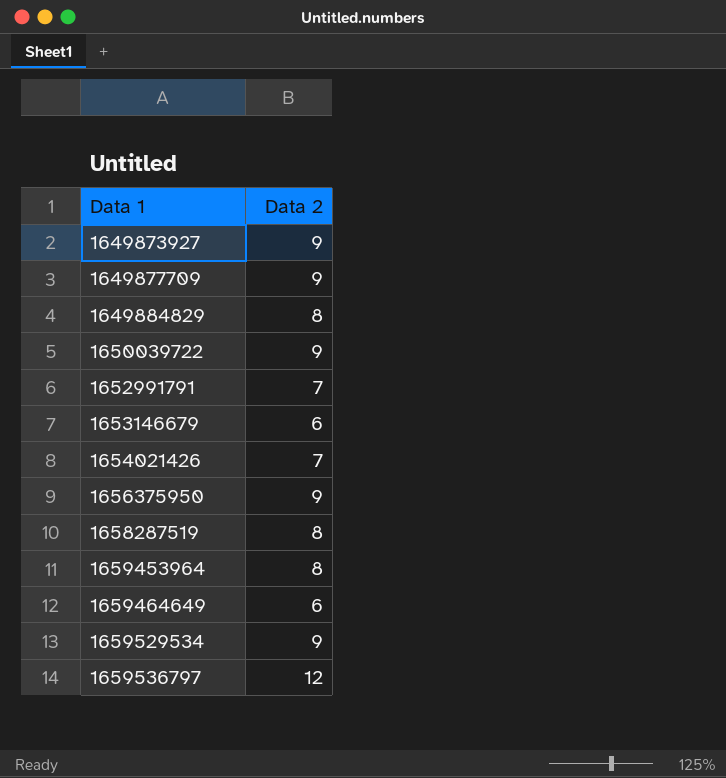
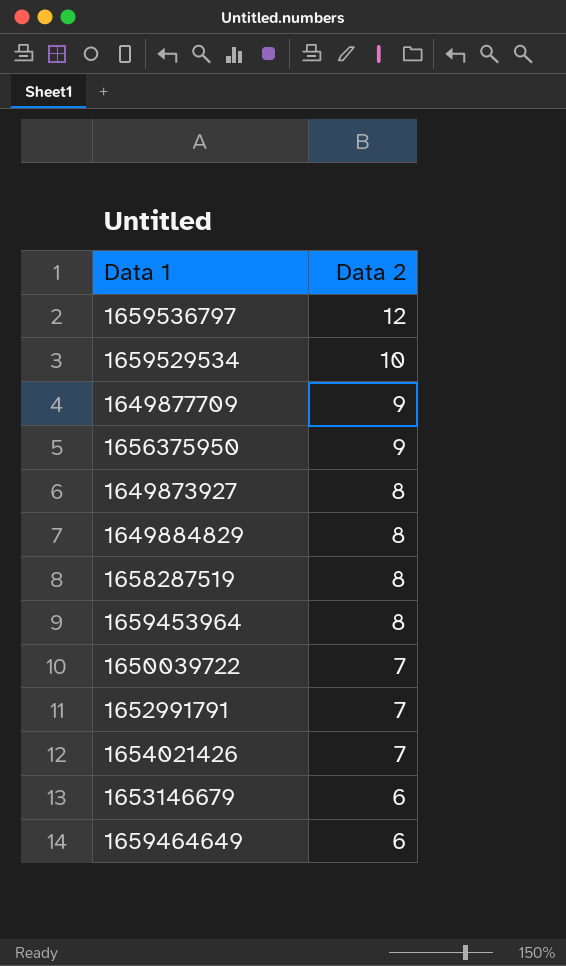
row order: Data 1 ascending -> Data 2 descending
1659529534 | Data 2: 9 -> 10
1649873927 | Data 2: 9 -> 8
1650039722 | Data 2: 9 -> 7

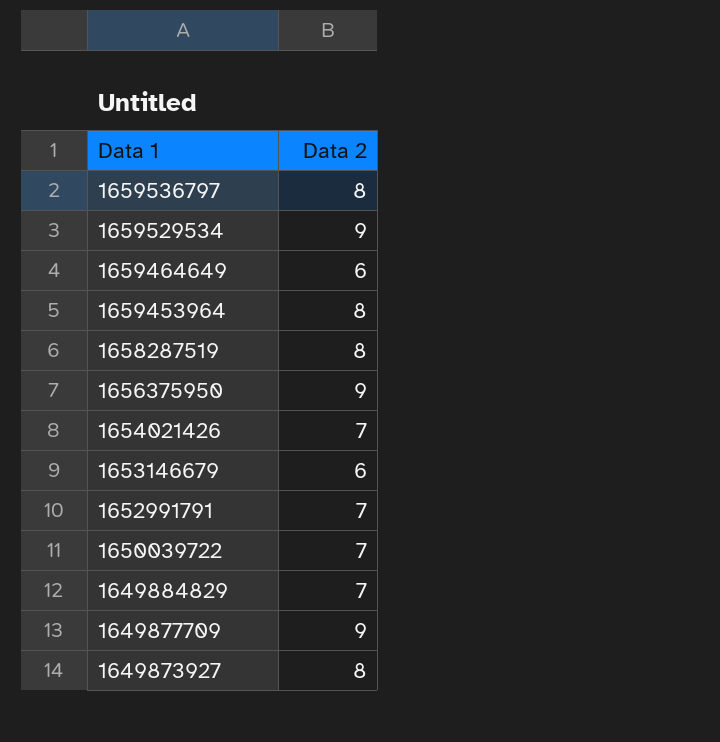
row order: Data 2 descending -> Data 1 descending
1659536797 | Data 2: 12 -> 8
1659529534 | Data 2: 10 -> 9
1649884829 | Data 2: 8 -> 7

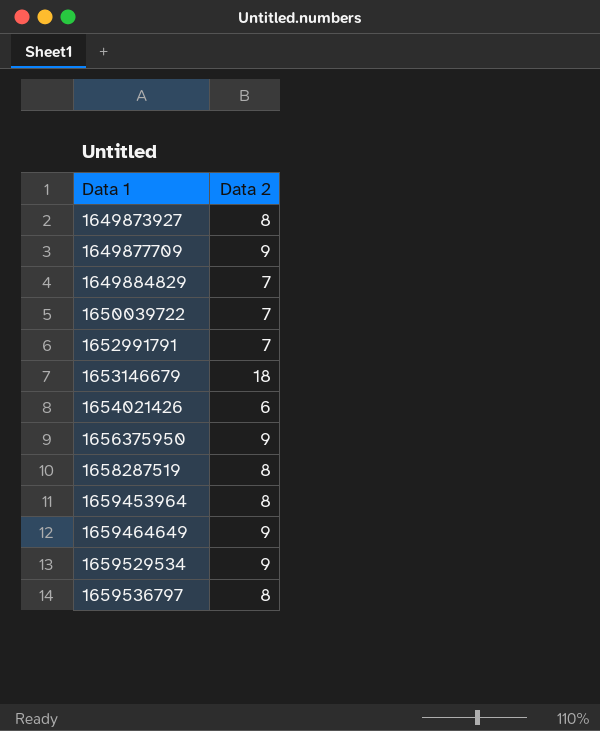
row order: Data 1 descending -> Data 1 ascending
1653146679 | Data 2: 6 -> 18
1654021426 | Data 2: 7 -> 6
1659464649 | Data 2: 6 -> 9

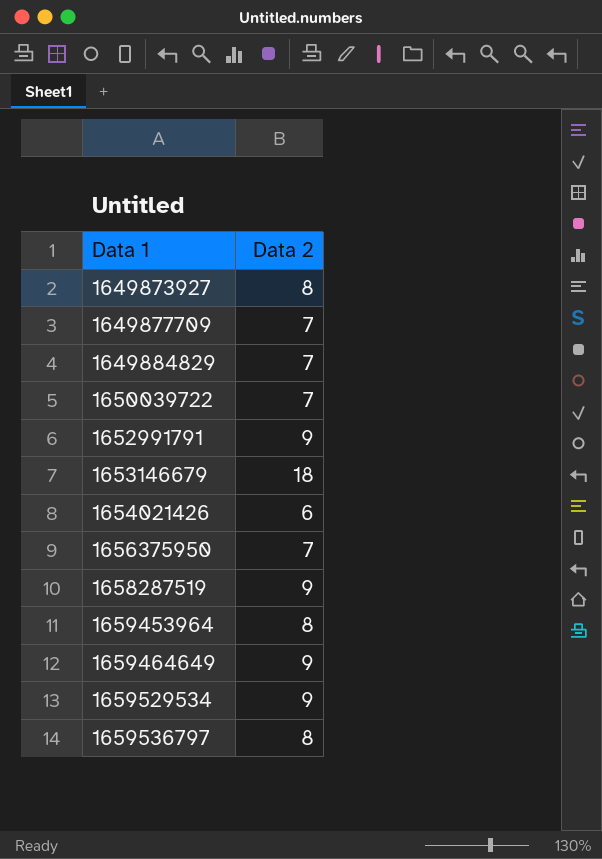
1649877709 | Data 2: 9 -> 7
1652991791 | Data 2: 7 -> 9
1656375950 | Data 2: 9 -> 7
1658287519 | Data 2: 8 -> 9

